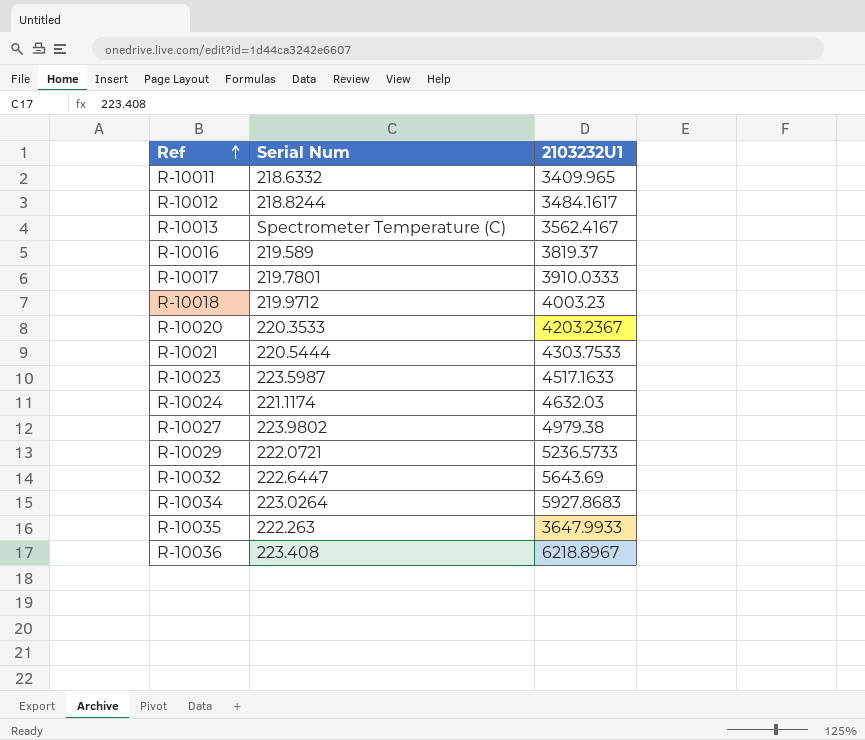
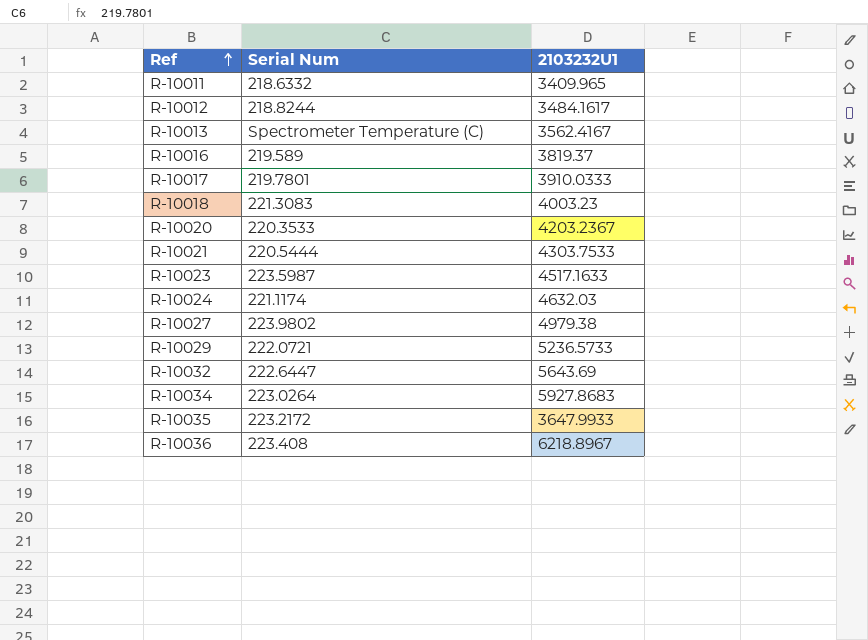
R-10018 | Serial Num: 219.9712 -> 221.3083
R-10035 | Serial Num: 222.263 -> 223.2172

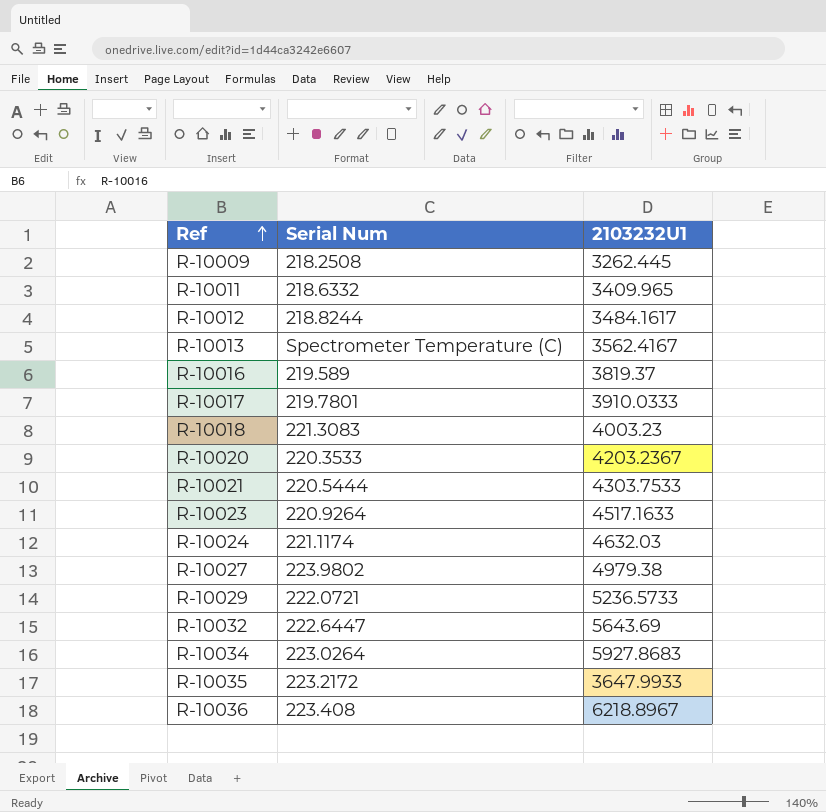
row R-10009: none -> 218.2508 | 3262.445
R-10023 | Serial Num: 223.5987 -> 220.9264

